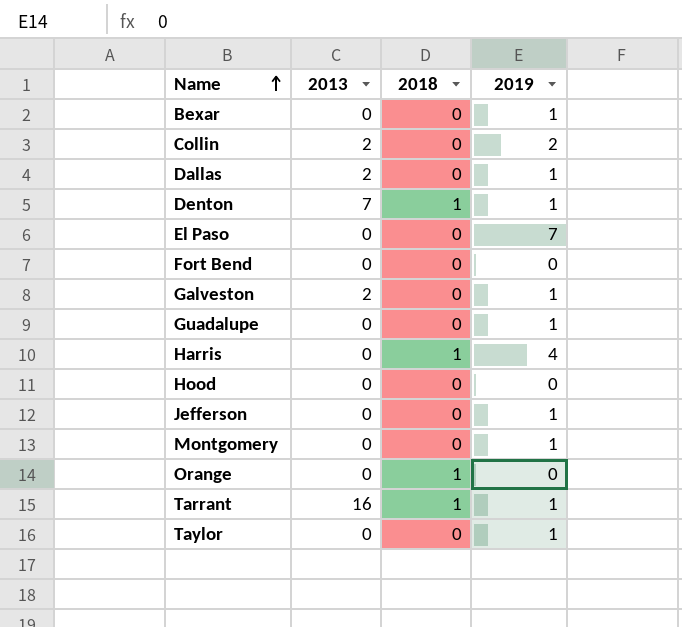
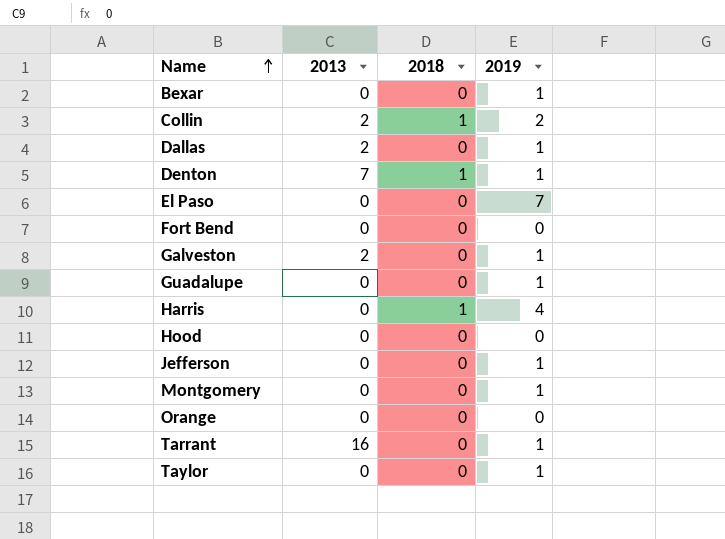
Collin | 2018: 0 -> 1
Orange | 2018: 1 -> 0
Tarrant | 2018: 1 -> 0

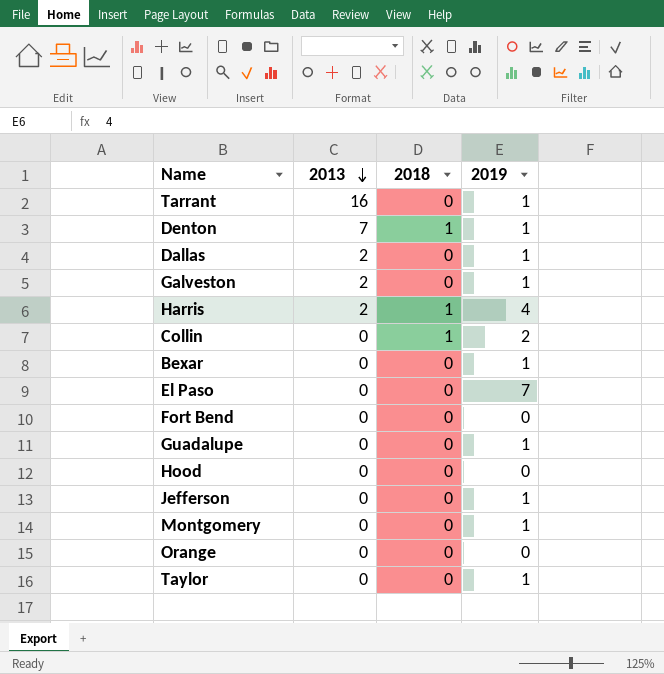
row order: Name ascending -> 2013 descending
Harris | 2013: 0 -> 2
Collin | 2013: 2 -> 0

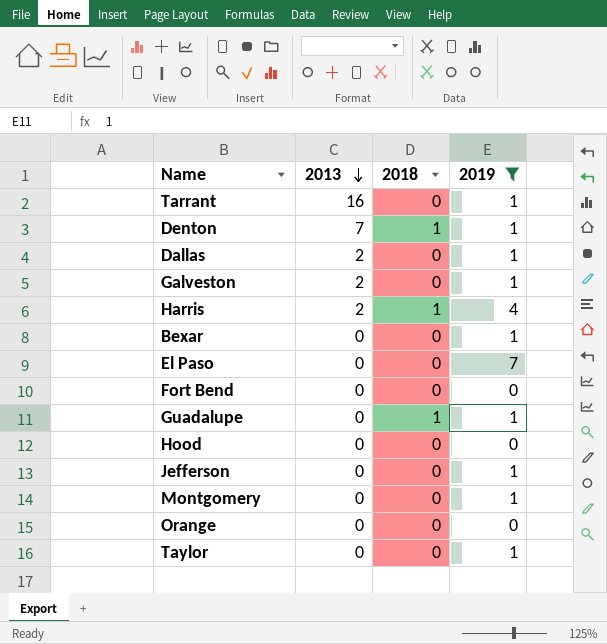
filter: none -> 2019 != 2
Guadalupe | 2018: 0 -> 1

